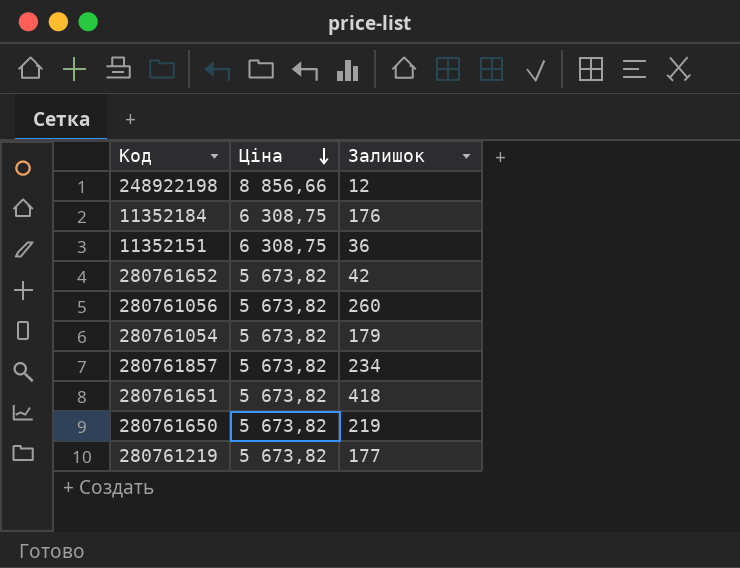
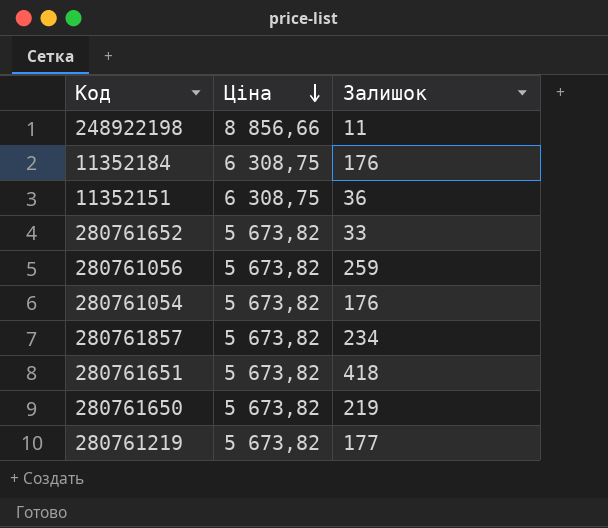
248922198 | Залишок: 12 -> 11
280761652 | Залишок: 42 -> 33
280761056 | Залишок: 260 -> 259
280761054 | Залишок: 179 -> 176

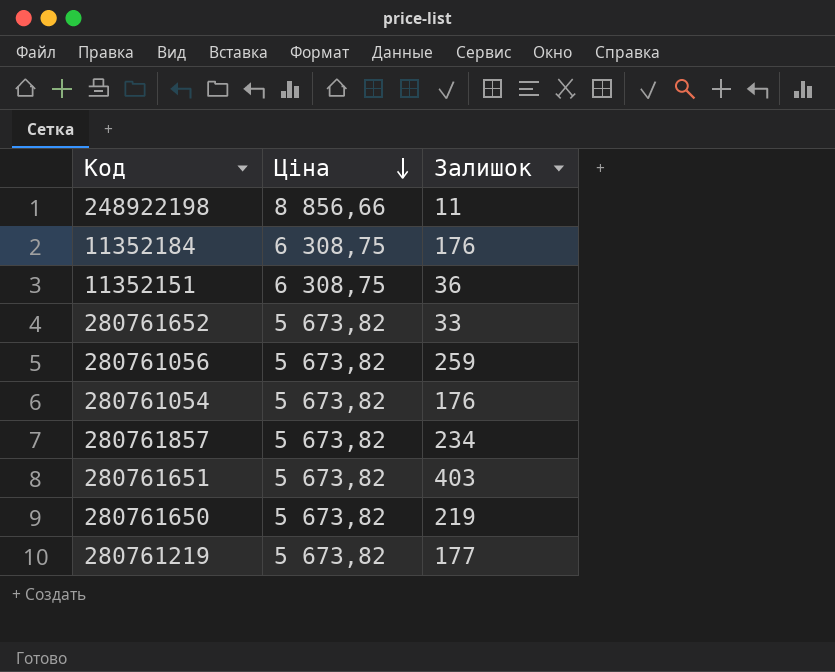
280761651 | Залишок: 418 -> 403

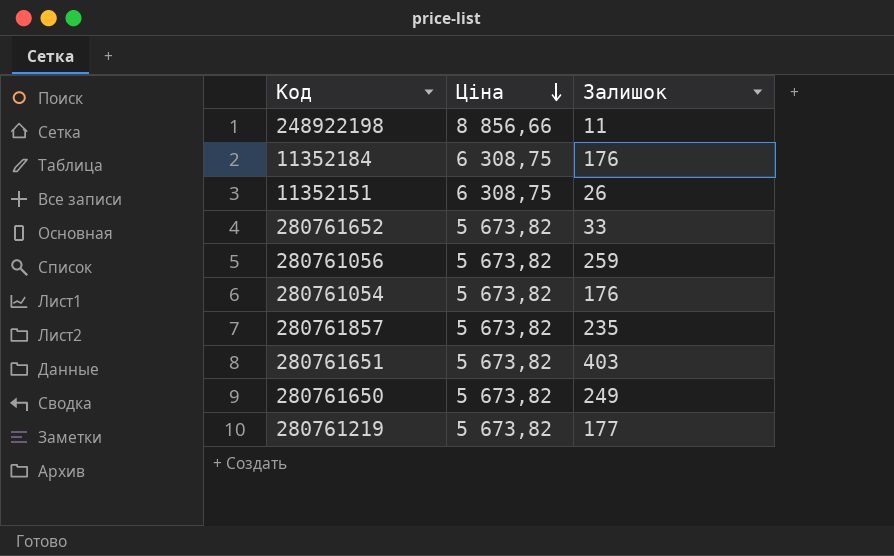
11352151 | Залишок: 36 -> 26
280761857 | Залишок: 234 -> 235
280761650 | Залишок: 219 -> 249

